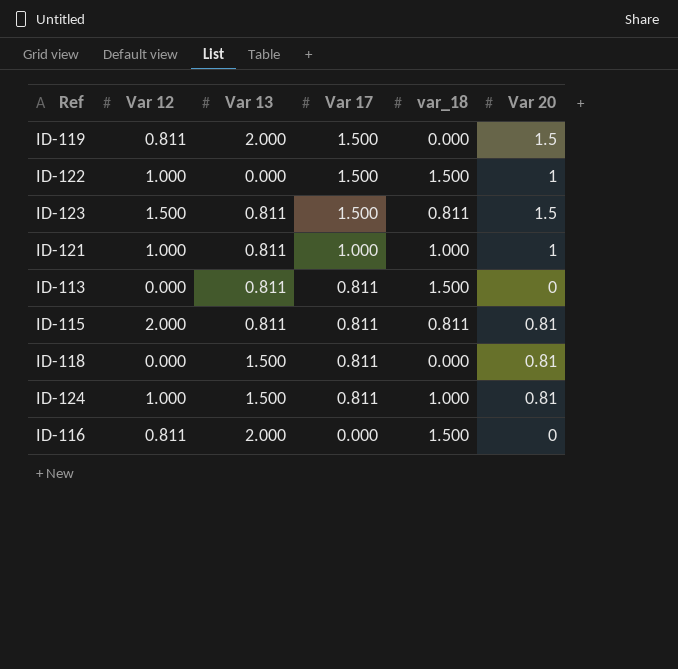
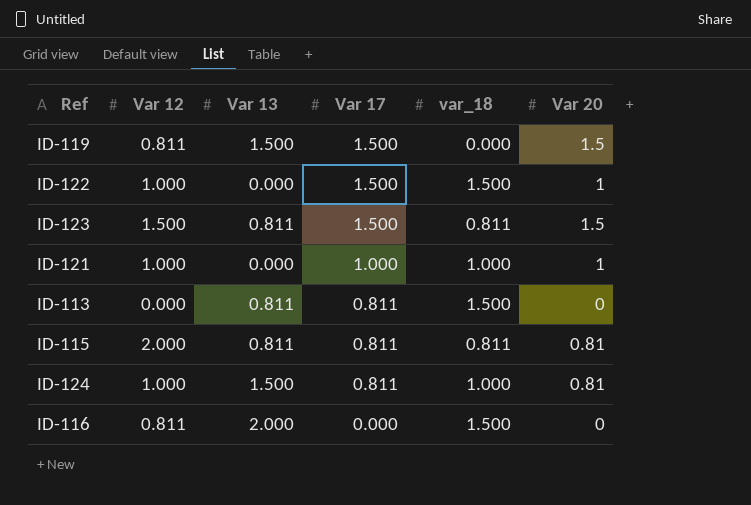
row ID-118: 0.000 | 1.500 | 0.811 | 0.000 | 0.81 -> none
ID-119 | Var 13: 2.000 -> 1.500
ID-121 | Var 13: 0.811 -> 0.000

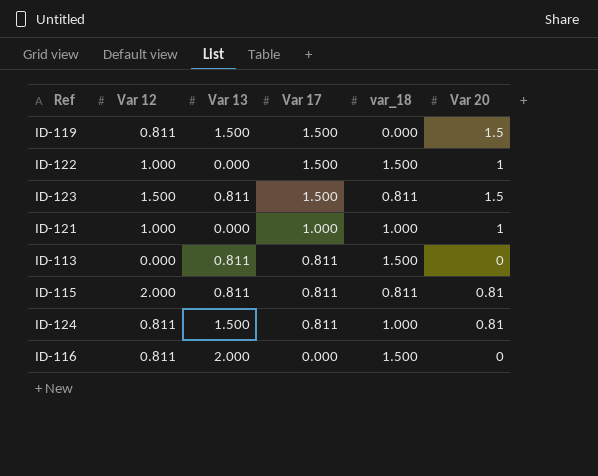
ID-124 | Var 12: 1.000 -> 0.811

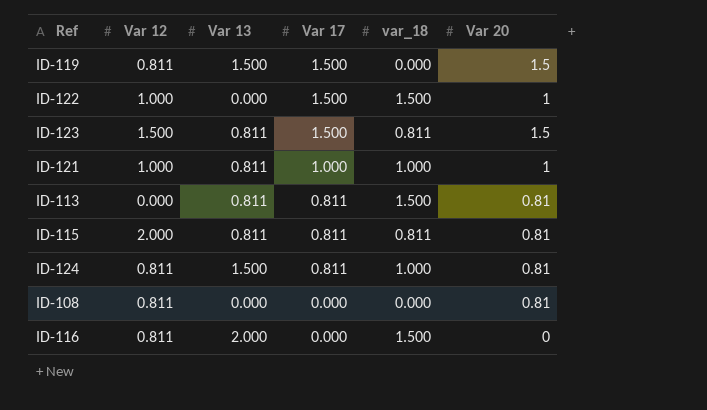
ID-121 | Var 13: 0.000 -> 0.811
ID-113 | Var 20: 0 -> 0.81
row ID-108: none -> 0.811 | 0.000 | 0.000 | 0.000 | 0.81

